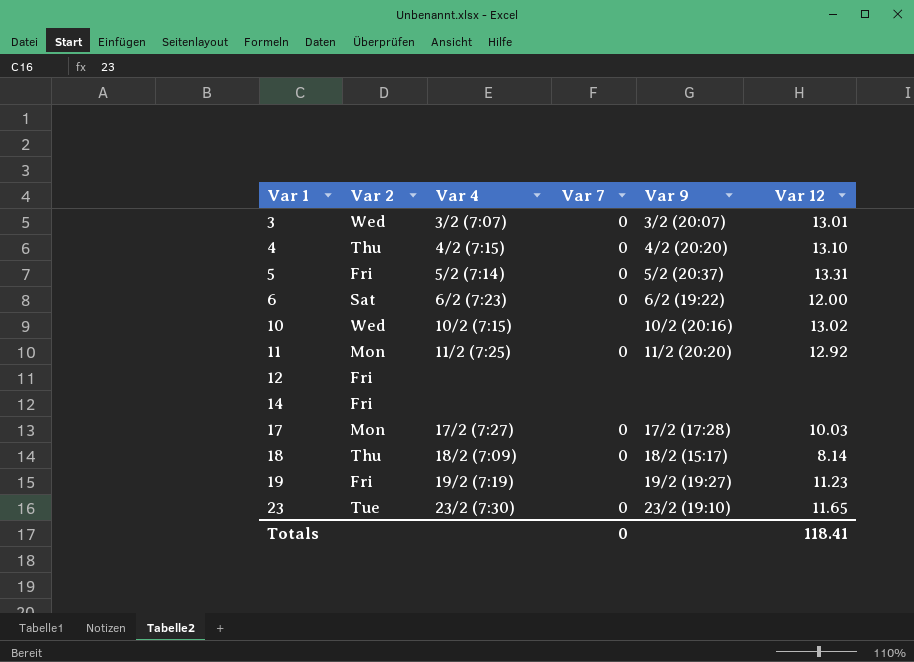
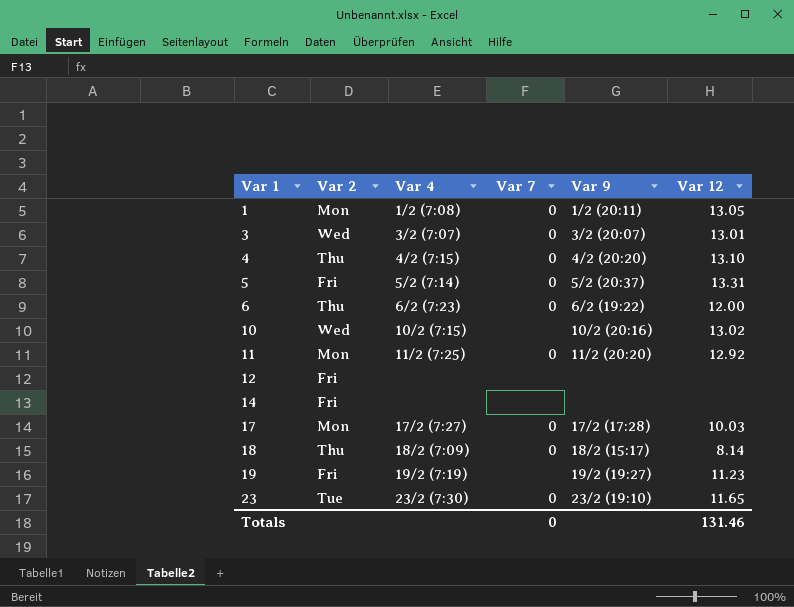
row 1: none -> Mon | 1/2 (7:08) | 0 | 1/2 (20:11) | 13.05
6 | Var 2: Sat -> Thu
Totals | Var 12: 118.41 -> 131.46

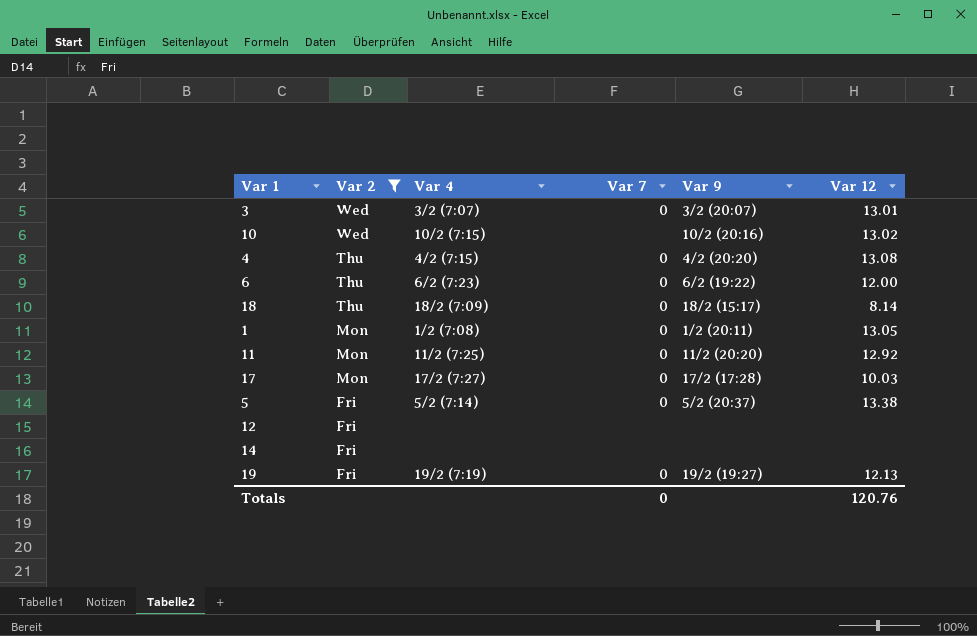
filter: none -> Var 2 != Tue
row order: Var 1 ascending -> Var 2 descending
4 | Var 12: 13.10 -> 13.08
5 | Var 12: 13.31 -> 13.38
19 | Var 7: none -> 0
19 | Var 12: 11.23 -> 12.13
Totals | Var 12: 131.46 -> 120.76

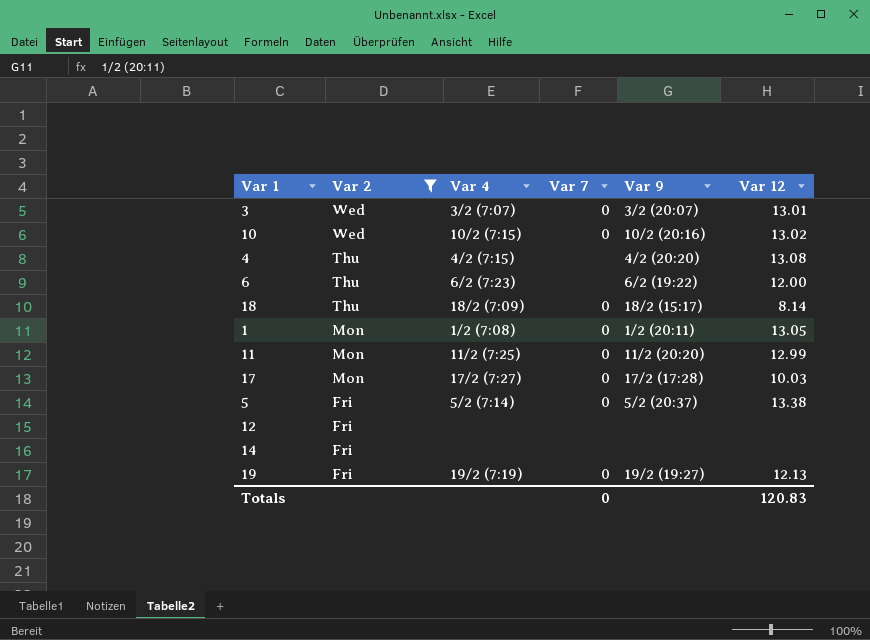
10 | Var 7: none -> 0
4 | Var 7: 0 -> none
6 | Var 7: 0 -> none
11 | Var 12: 12.92 -> 12.99
Totals | Var 12: 120.76 -> 120.83

